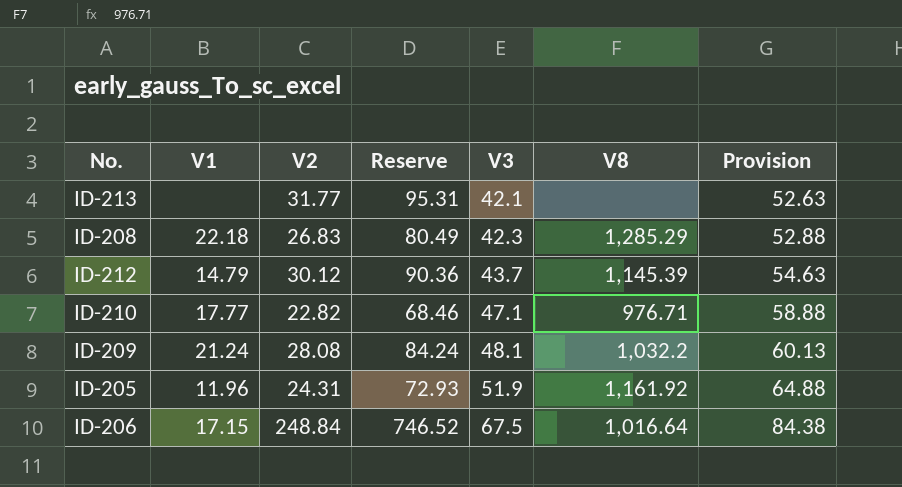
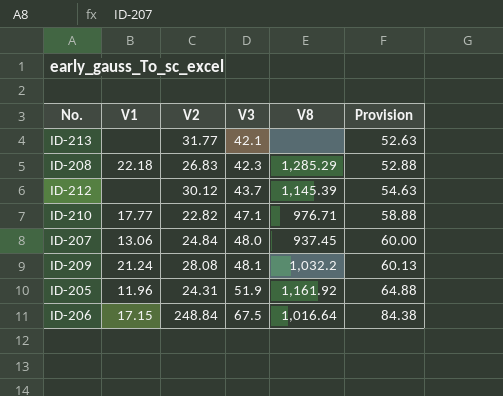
column Reserve | formula: [V2] * 3 -> none
ID-212 | V1: 14.79 -> none
row ID-207: none -> 13.06 | 24.84 | 48.0 | 937.45 | 60.00

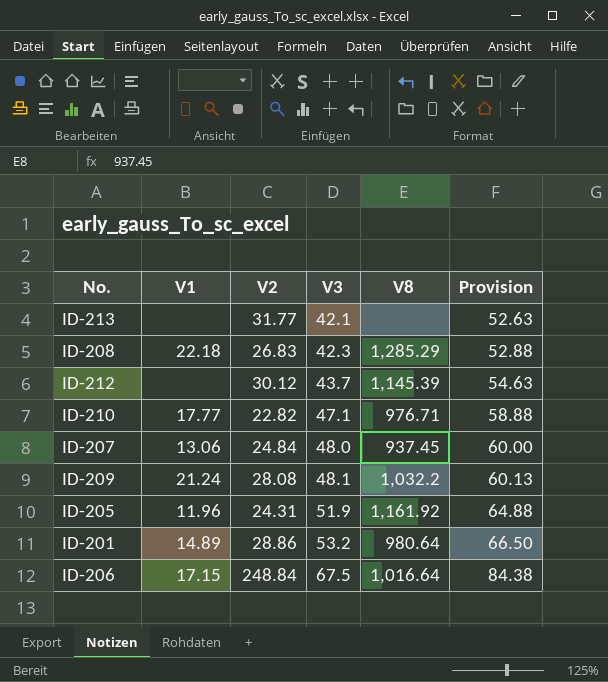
row ID-201: none -> 14.89 | 28.86 | 53.2 | 980.64 | 66.50

